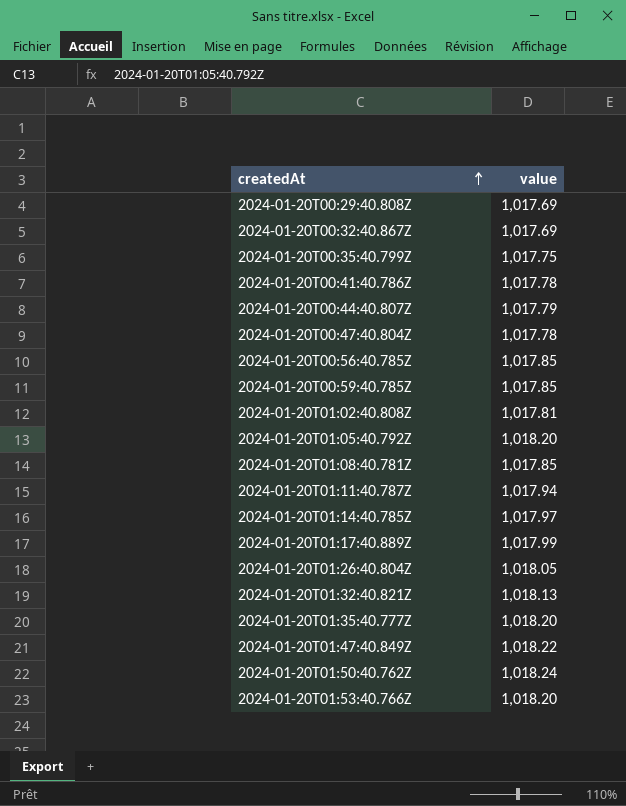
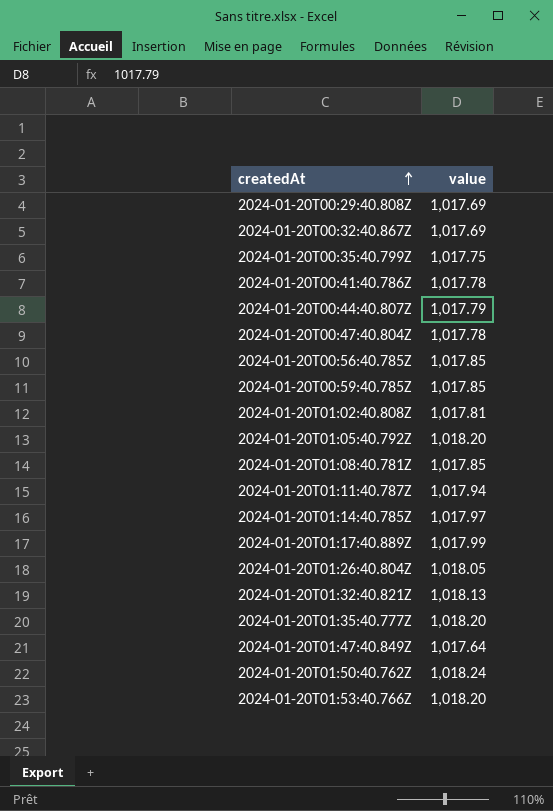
2024-01-20T01:47:40.849Z | value: 1,018.22 -> 1,017.64

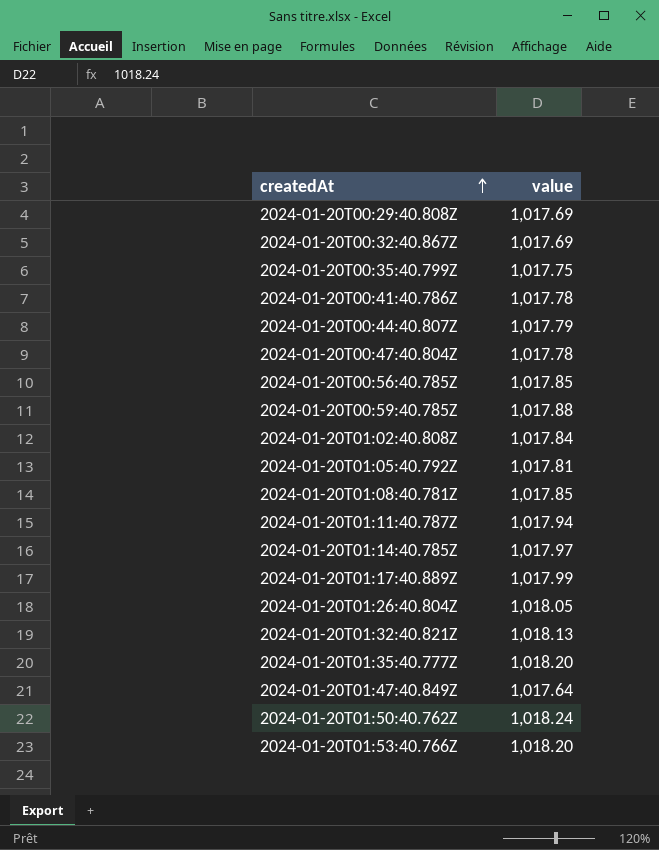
2024-01-20T00:59:40.785Z | value: 1,017.85 -> 1,017.88
2024-01-20T01:02:40.808Z | value: 1,017.81 -> 1,017.84
2024-01-20T01:05:40.792Z | value: 1,018.20 -> 1,017.81

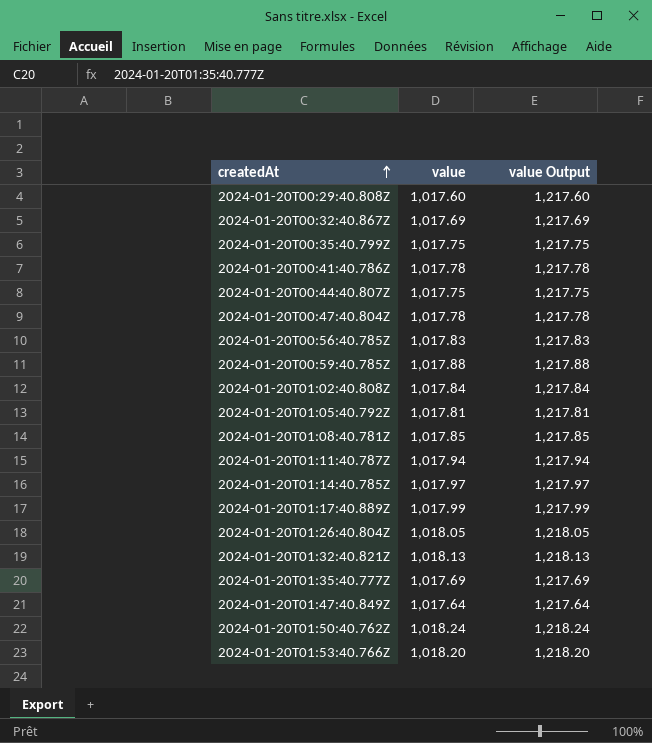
column value Output | formula: none -> [value] + 200
2024-01-20T00:29:40.808Z | value: 1,017.69 -> 1,017.60
2024-01-20T00:44:40.807Z | value: 1,017.79 -> 1,017.75
2024-01-20T00:56:40.785Z | value: 1,017.85 -> 1,017.83
2024-01-20T01:35:40.777Z | value: 1,018.20 -> 1,017.69

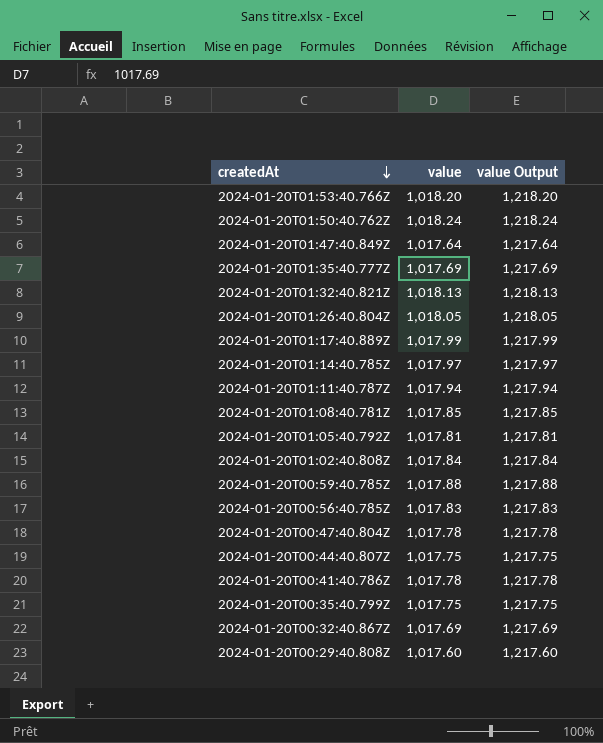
row order: createdAt ascending -> createdAt descending

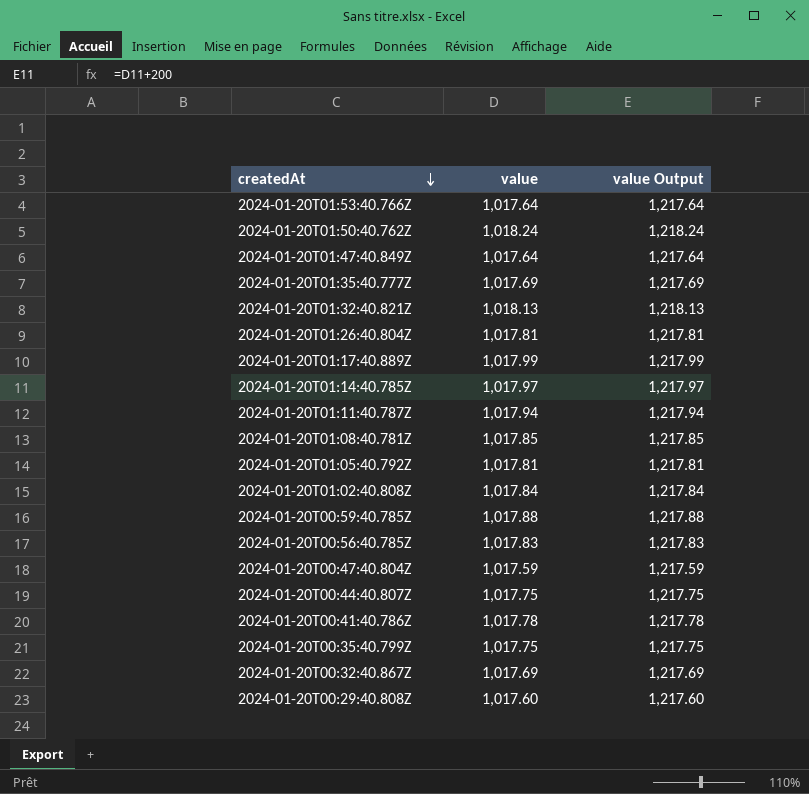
2024-01-20T01:53:40.766Z | value: 1,018.20 -> 1,017.64
2024-01-20T01:53:40.766Z | value Output: 1,218.20 -> 1,217.64
2024-01-20T01:26:40.804Z | value: 1,018.05 -> 1,017.81
2024-01-20T01:26:40.804Z | value Output: 1,218.05 -> 1,217.81
2024-01-20T00:47:40.804Z | value: 1,017.78 -> 1,017.59
2024-01-20T00:47:40.804Z | value Output: 1,217.78 -> 1,217.59

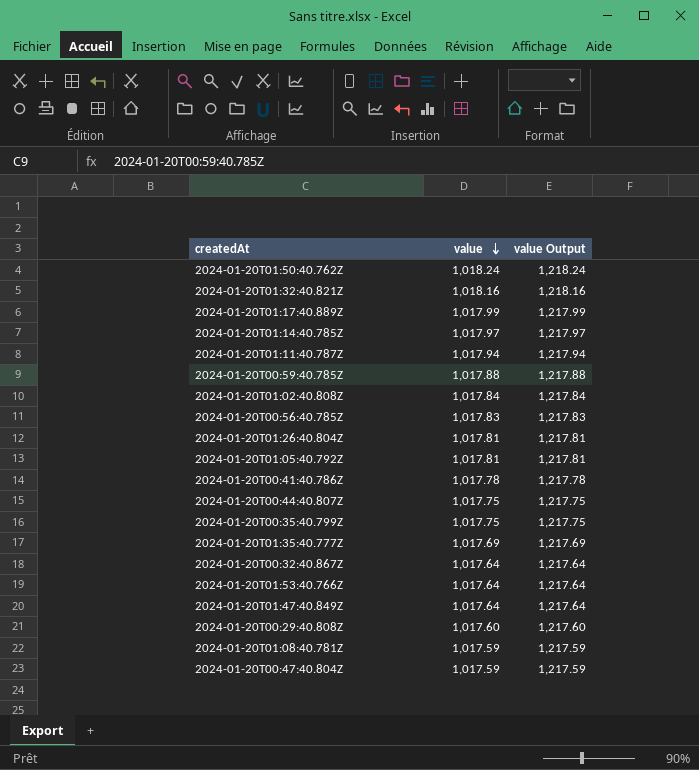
row order: createdAt descending -> value descending
2024-01-20T01:32:40.821Z | value: 1,018.13 -> 1,018.16
2024-01-20T01:32:40.821Z | value Output: 1,218.13 -> 1,218.16
2024-01-20T00:32:40.867Z | value: 1,017.69 -> 1,017.64
2024-01-20T00:32:40.867Z | value Output: 1,217.69 -> 1,217.64
2024-01-20T01:08:40.781Z | value: 1,017.85 -> 1,017.59
2024-01-20T01:08:40.781Z | value Output: 1,217.85 -> 1,217.59

